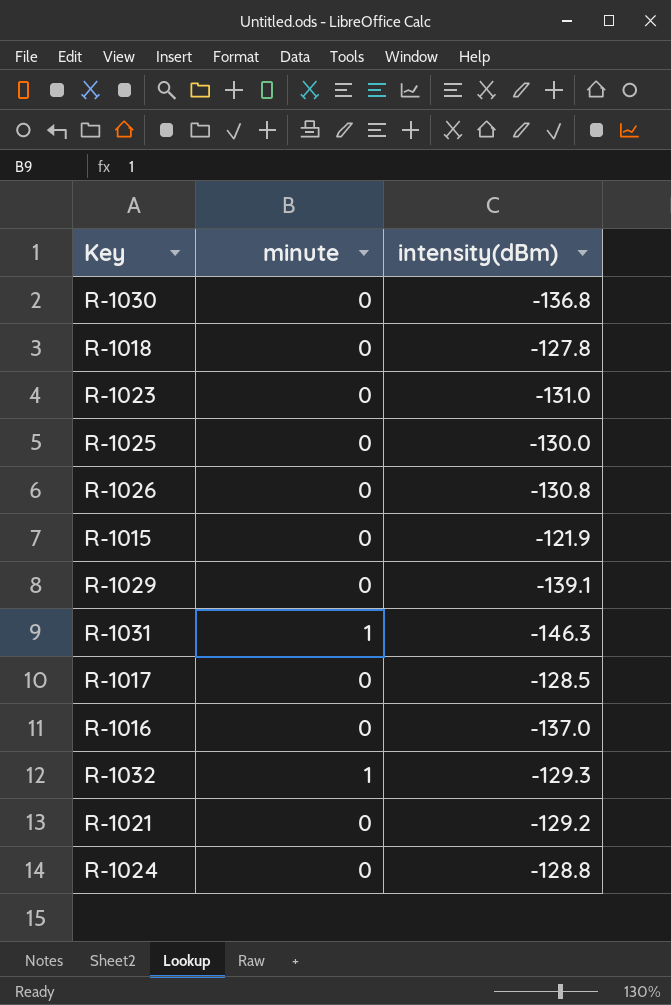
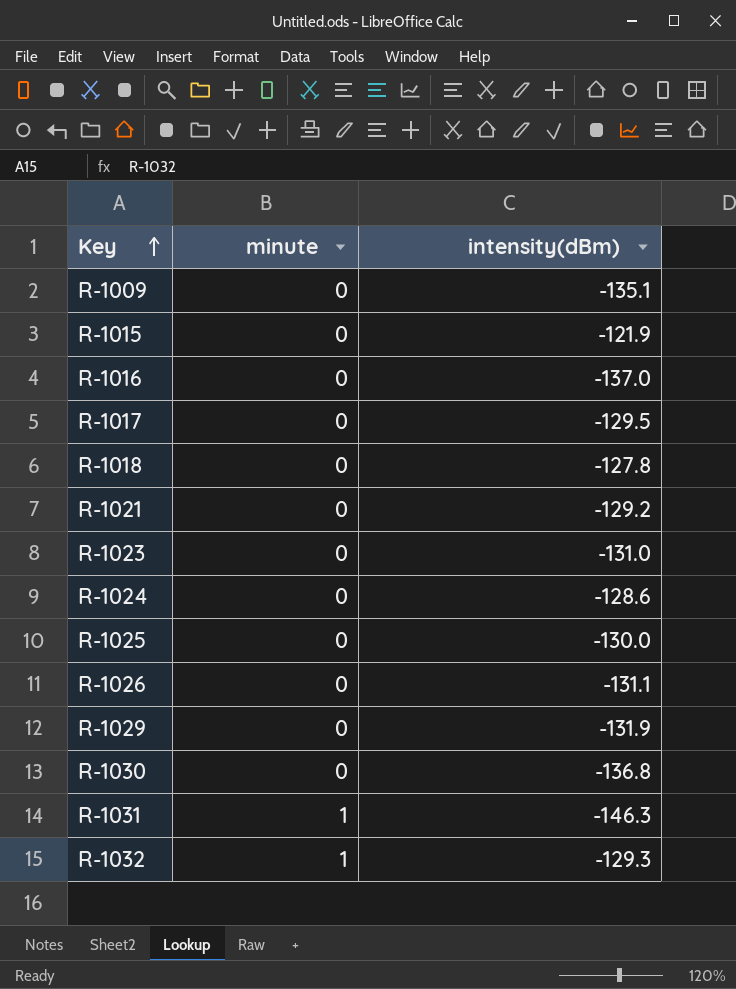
row order: none -> Key ascending
row R-1009: none -> 0 | -135.1
R-1017 | intensity(dBm): -128.5 -> -129.5
R-1024 | intensity(dBm): -128.8 -> -128.6
R-1026 | intensity(dBm): -130.8 -> -131.1
R-1029 | intensity(dBm): -139.1 -> -131.9

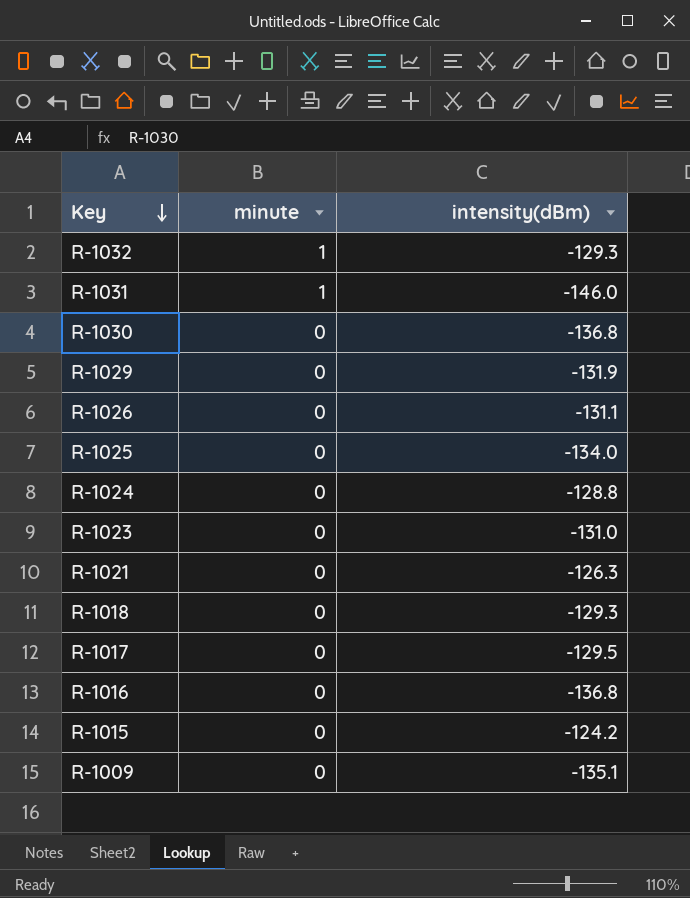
row order: Key ascending -> Key descending
R-1031 | intensity(dBm): -146.3 -> -146.0
R-1025 | intensity(dBm): -130.0 -> -134.0
R-1024 | intensity(dBm): -128.6 -> -128.8
R-1021 | intensity(dBm): -129.2 -> -126.3
R-1018 | intensity(dBm): -127.8 -> -129.3
R-1016 | intensity(dBm): -137.0 -> -136.8
R-1015 | intensity(dBm): -121.9 -> -124.2

